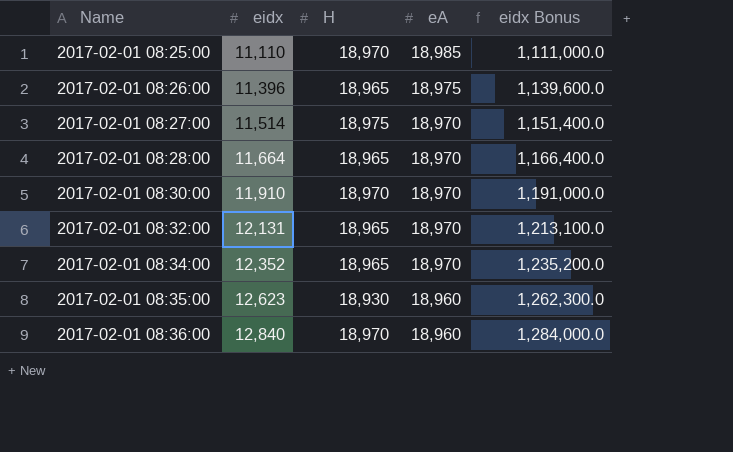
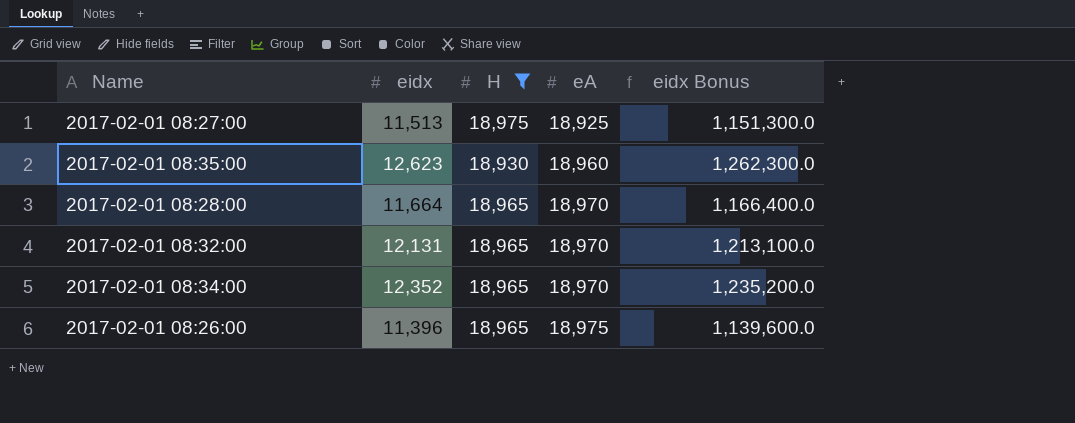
filter: none -> H != 18,970
row order: Name ascending -> eA ascending
2017-02-01 08:27:00 | eidx: 11,514 -> 11,513
2017-02-01 08:27:00 | eA: 18,970 -> 18,925
2017-02-01 08:27:00 | eidx Bonus: 1,151,400.0 -> 1,151,300.0

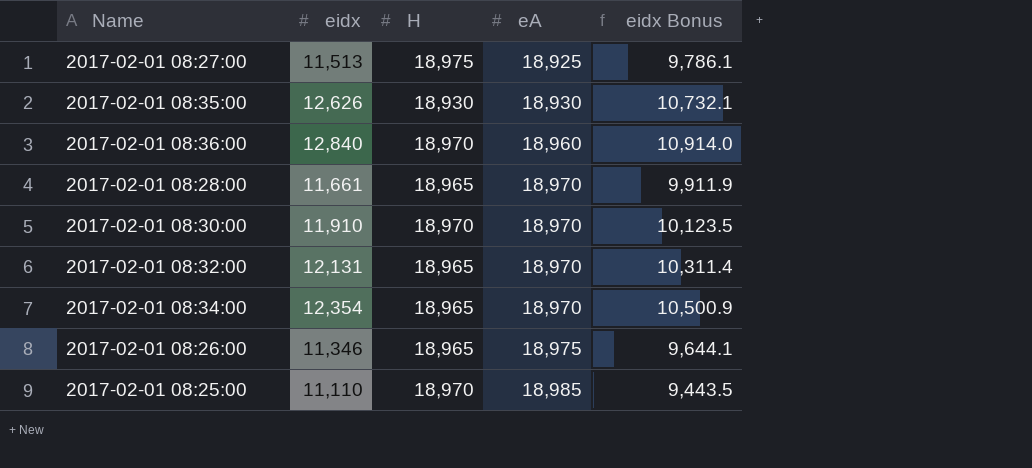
filter: H != 18,970 -> none
column eidx Bonus | formula: [eidx] * 100 -> [eidx] * 0.85
2017-02-01 08:35:00 | eidx: 12,623 -> 12,626
2017-02-01 08:35:00 | eA: 18,960 -> 18,930
2017-02-01 08:28:00 | eidx: 11,664 -> 11,661
2017-02-01 08:34:00 | eidx: 12,352 -> 12,354
2017-02-01 08:26:00 | eidx: 11,396 -> 11,346

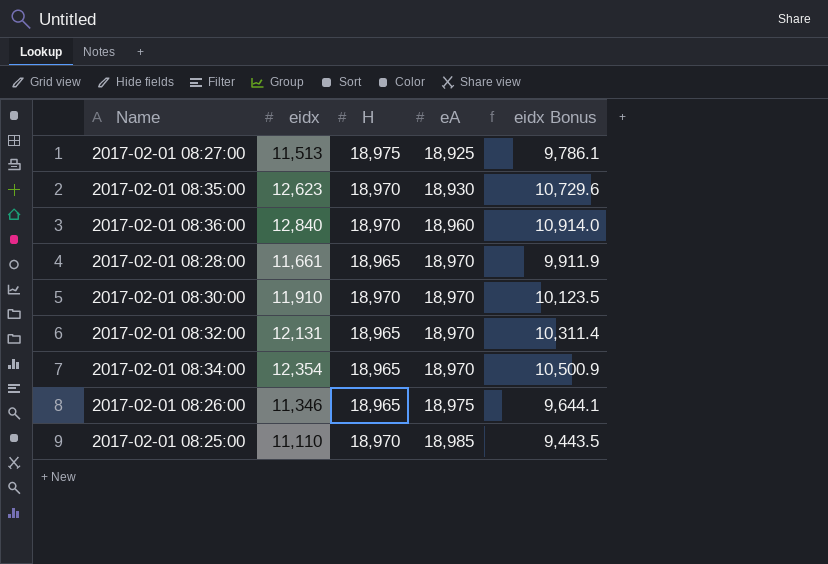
2017-02-01 08:35:00 | eidx: 12,626 -> 12,623
2017-02-01 08:35:00 | H: 18,930 -> 18,970
2017-02-01 08:35:00 | eidx Bonus: 10,732.1 -> 10,729.6

